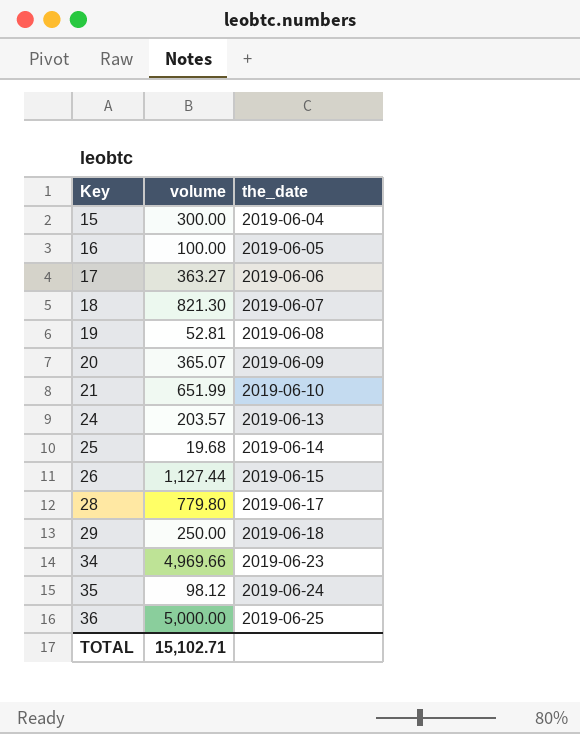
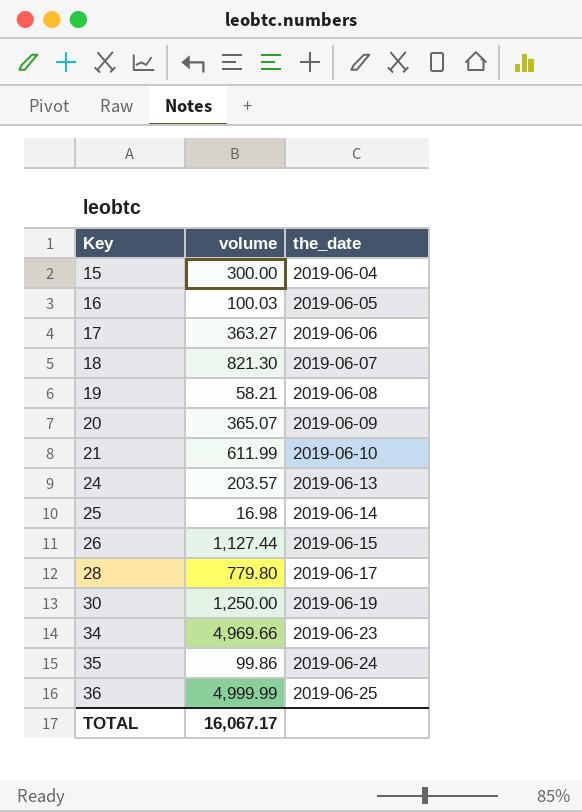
row 29: 250.00 | 2019-06-18 -> none
16 | volume: 100.00 -> 100.03
19 | volume: 52.81 -> 58.21
21 | volume: 651.99 -> 611.99
25 | volume: 19.68 -> 16.98
row 30: none -> 1,250.00 | 2019-06-19
35 | volume: 98.12 -> 99.86
36 | volume: 5,000.00 -> 4,999.99
TOTAL | volume: 15,102.71 -> 16,067.17

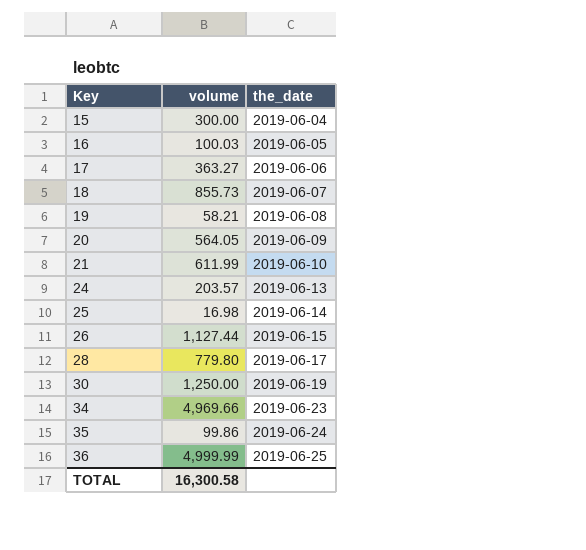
18 | volume: 821.30 -> 855.73
20 | volume: 365.07 -> 564.05
TOTAL | volume: 16,067.17 -> 16,300.58

